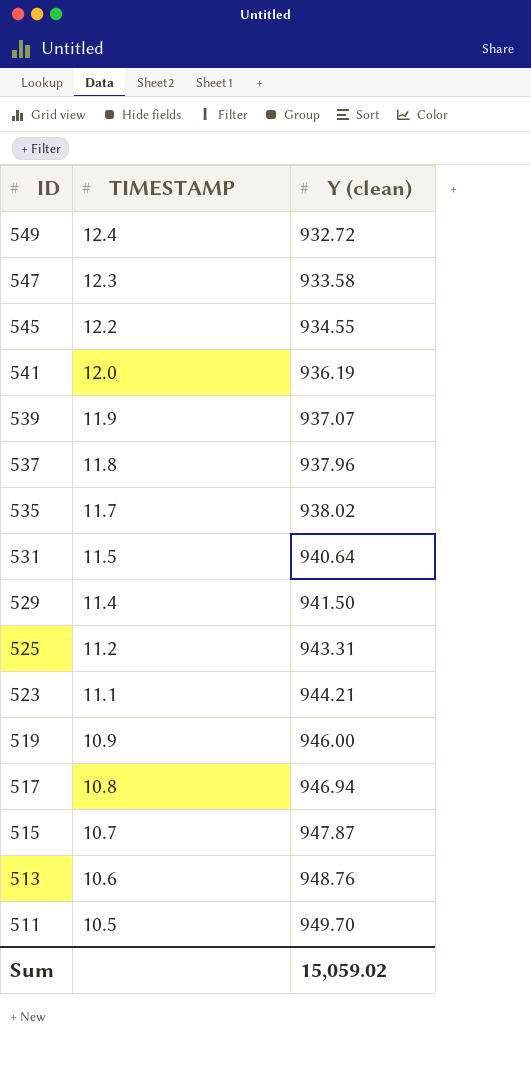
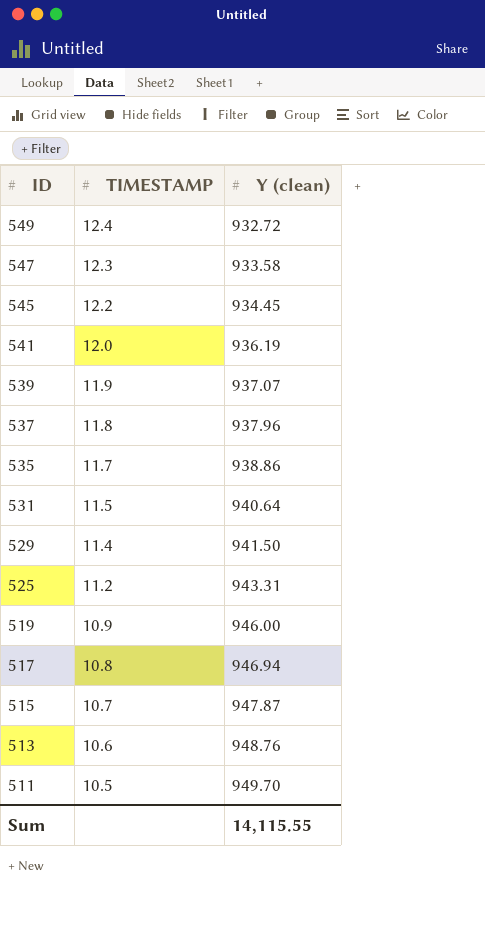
row 523: 11.1 | 944.21 -> none
545 | Y (clean): 934.55 -> 934.45
535 | Y (clean): 938.02 -> 938.86
Sum | Y (clean): 15,059.02 -> 14,115.55

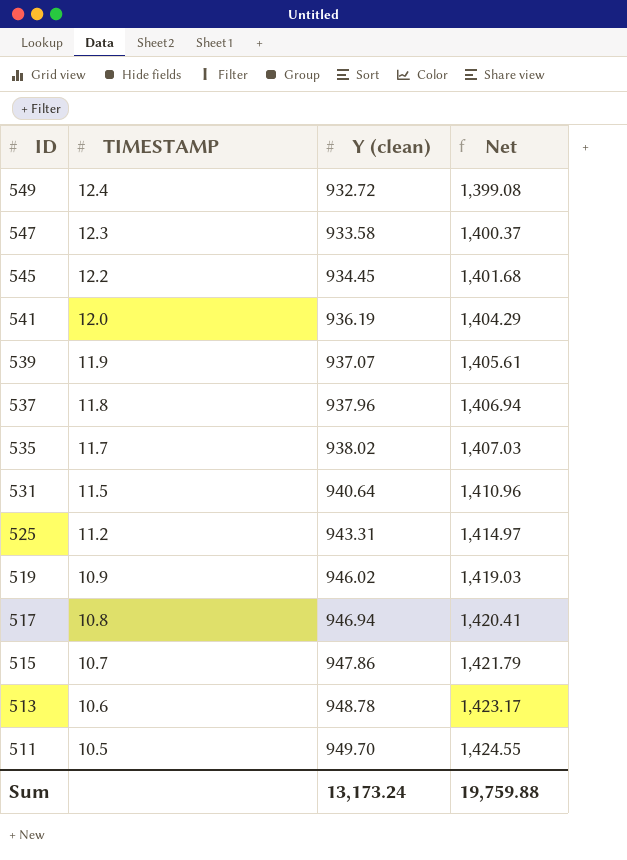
column Net | formula: none -> [Y (clean)] * 1.5
row 529: 11.4 | 941.50 -> none
535 | Y (clean): 938.86 -> 938.02
519 | Y (clean): 946.00 -> 946.02
515 | Y (clean): 947.87 -> 947.86
513 | Y (clean): 948.76 -> 948.78
Sum | Y (clean): 14,115.55 -> 13,173.24

